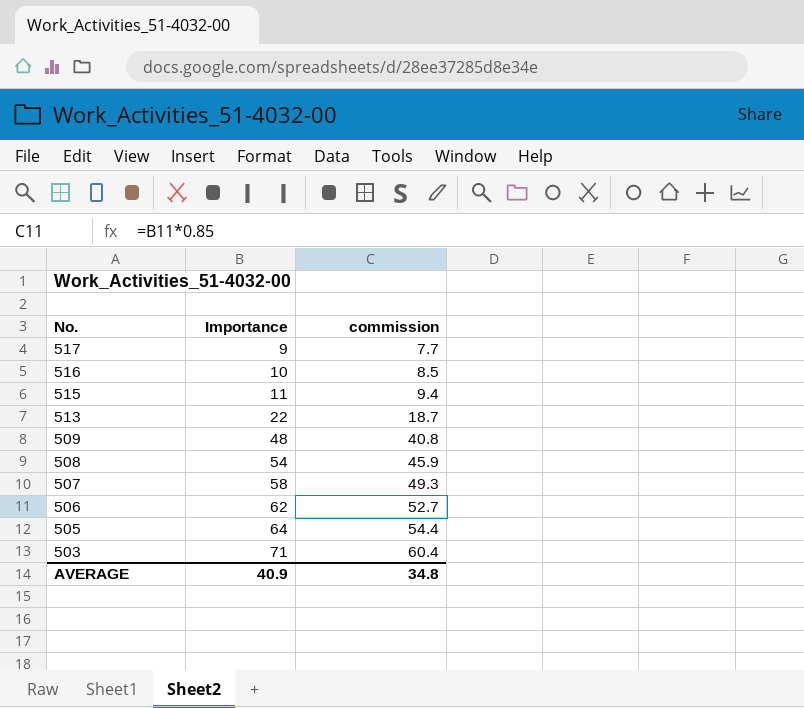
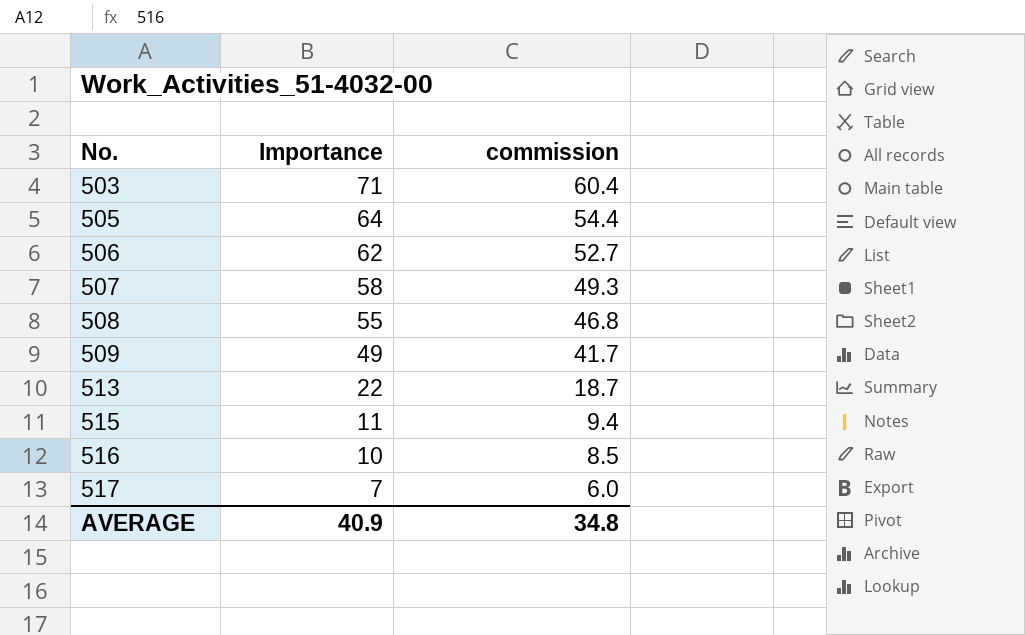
row order: No. descending -> No. ascending
508 | Importance: 54 -> 55
508 | commission: 45.9 -> 46.8
509 | Importance: 48 -> 49
509 | commission: 40.8 -> 41.7
517 | Importance: 9 -> 7
517 | commission: 7.7 -> 6.0

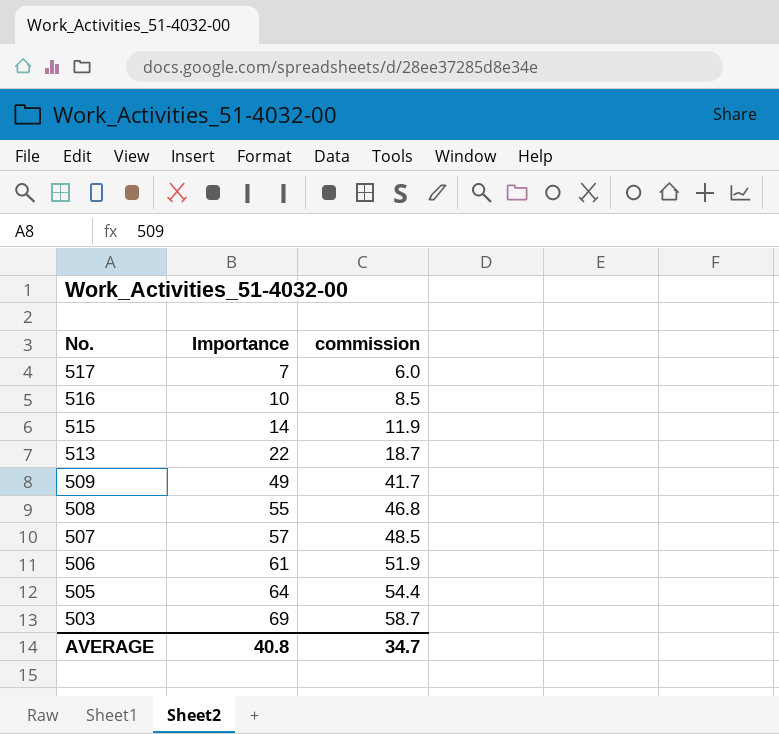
row order: No. ascending -> No. descending
515 | Importance: 11 -> 14
515 | commission: 9.4 -> 11.9
507 | Importance: 58 -> 57
507 | commission: 49.3 -> 48.5
506 | Importance: 62 -> 61
506 | commission: 52.7 -> 51.9
503 | Importance: 71 -> 69
503 | commission: 60.4 -> 58.7
AVERAGE | Importance: 40.9 -> 40.8
AVERAGE | commission: 34.8 -> 34.7

